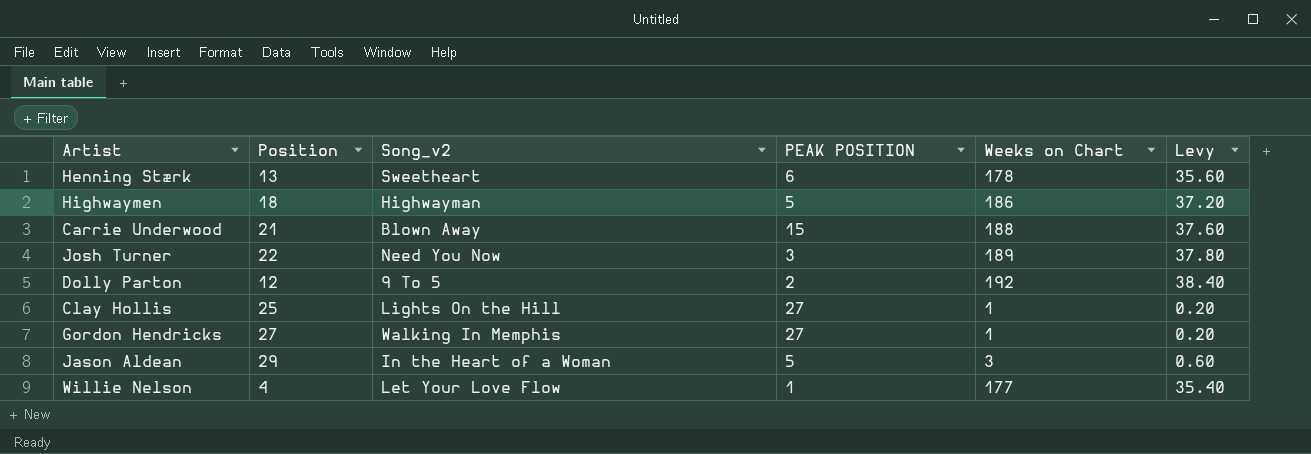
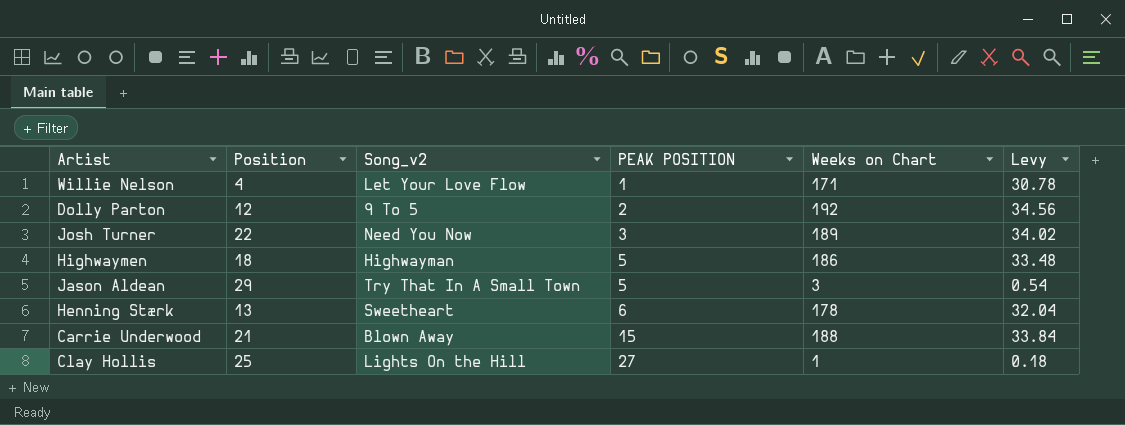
row order: none -> PEAK POSITION ascending
column Levy | formula: [Weeks on Chart] * 0.2 -> [Weeks on Chart] * 0.18
row Gordon Hendricks: 27 | Walking In Memphis | 27 | 1 | 0.20 -> none
Willie Nelson | Weeks on Chart: 177 -> 171
Jason Aldean | Song_v2: In the Heart of a Woman -> Try That In A Small Town

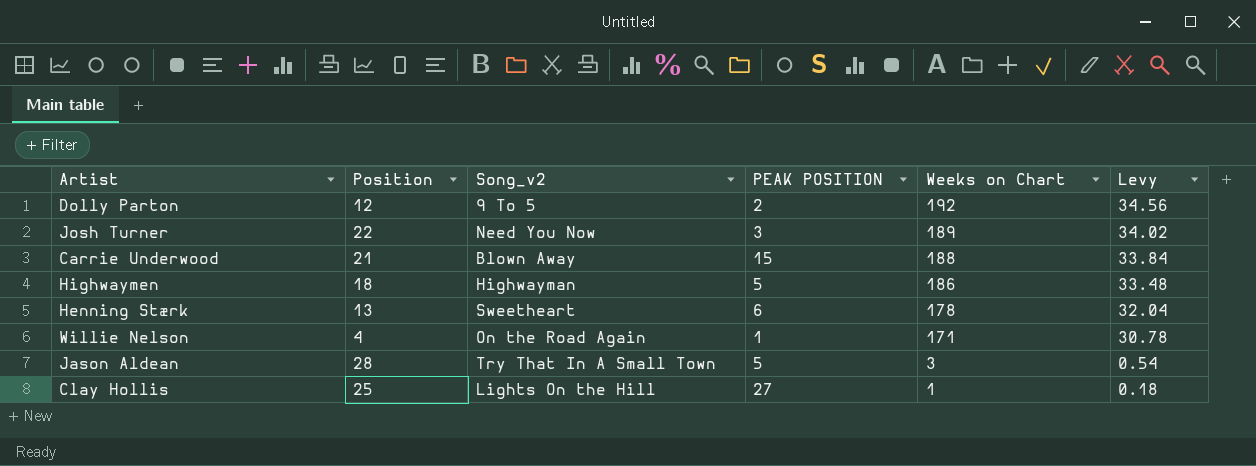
row order: PEAK POSITION ascending -> Weeks on Chart descending
Willie Nelson | Song_v2: Let Your Love Flow -> On the Road Again
Jason Aldean | Position: 29 -> 28

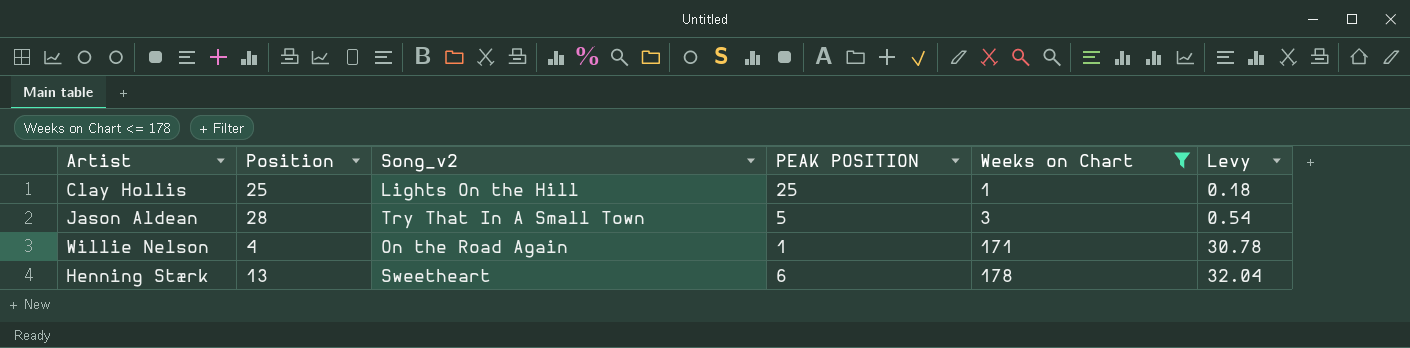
filter: none -> Weeks on Chart <= 178
row order: Weeks on Chart descending -> Weeks on Chart ascending
Clay Hollis | PEAK POSITION: 27 -> 25

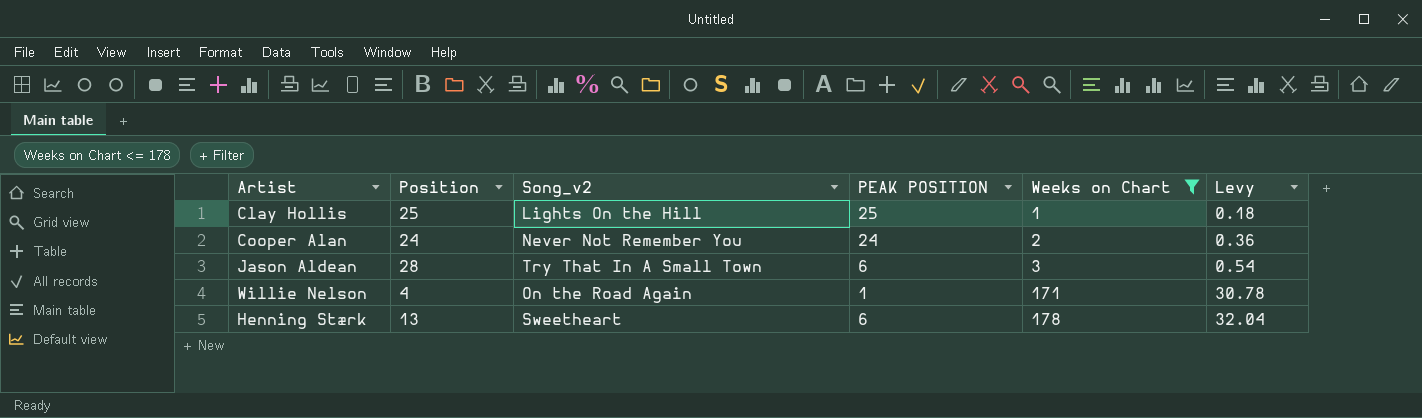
row Cooper Alan: none -> 24 | Never Not Remember You | 24 | 2 | 0.36
Jason Aldean | PEAK POSITION: 5 -> 6

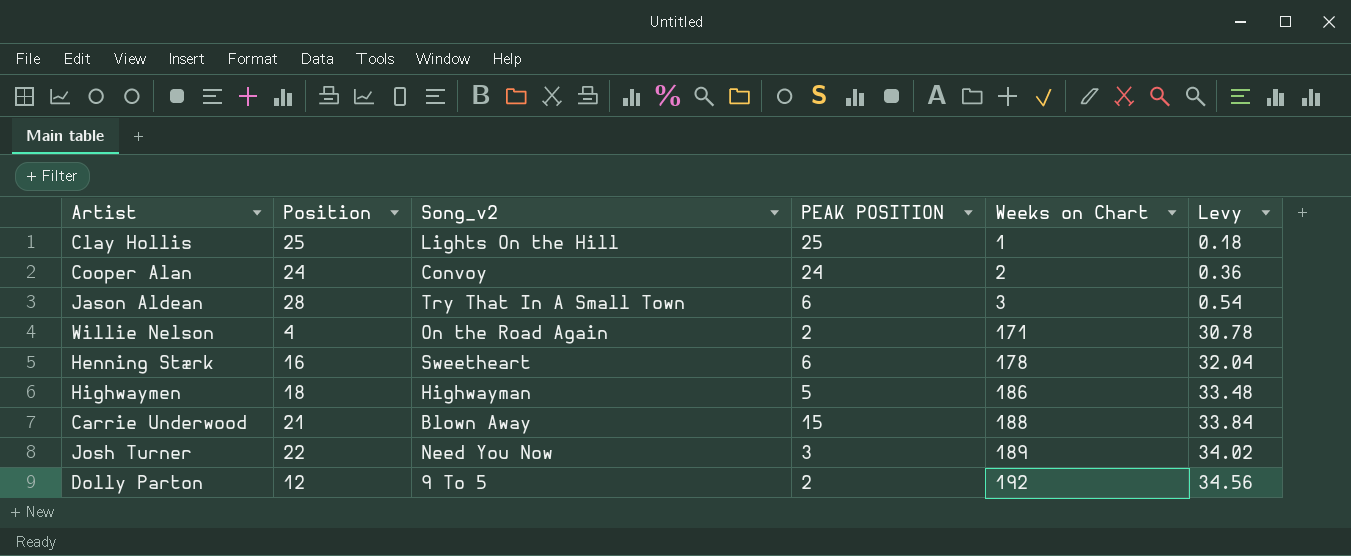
filter: Weeks on Chart <= 178 -> none
Cooper Alan | Song_v2: Never Not Remember You -> Convoy
Willie Nelson | PEAK POSITION: 1 -> 2
Henning Stærk | Position: 13 -> 16

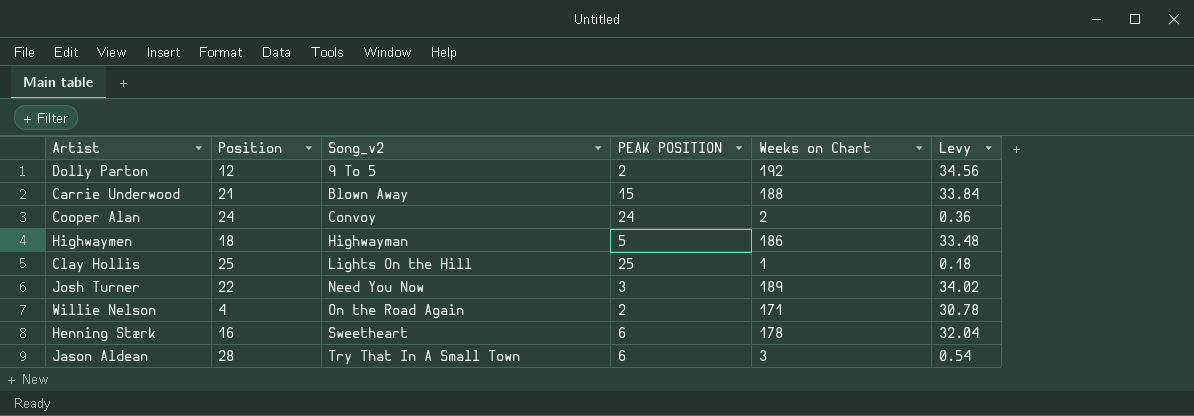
row order: Weeks on Chart ascending -> Song_v2 ascending

